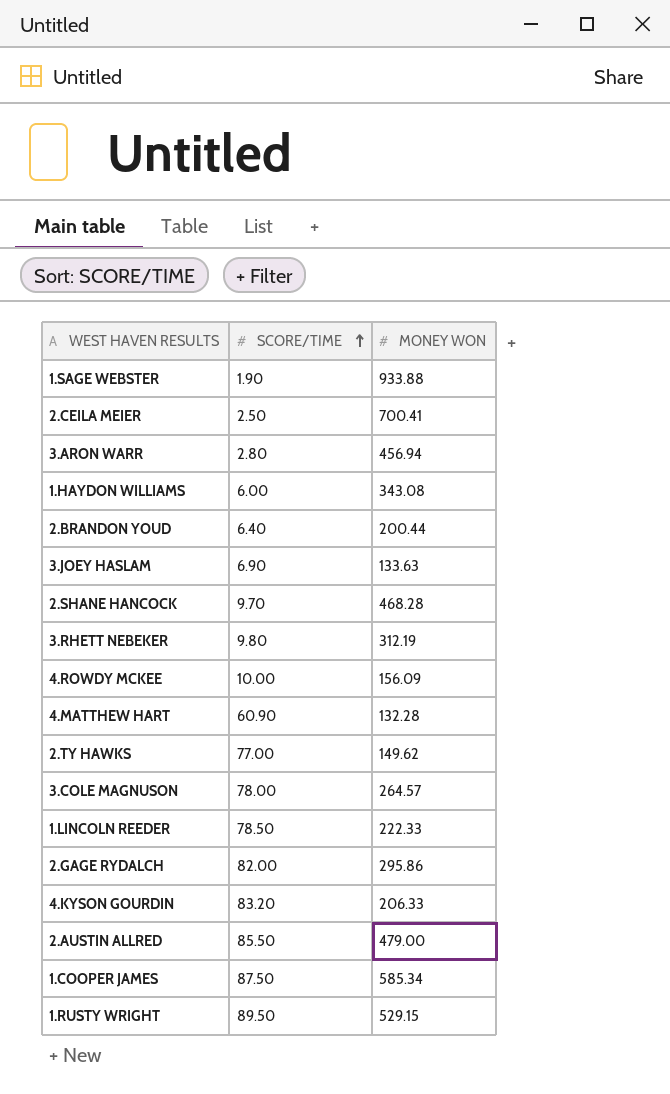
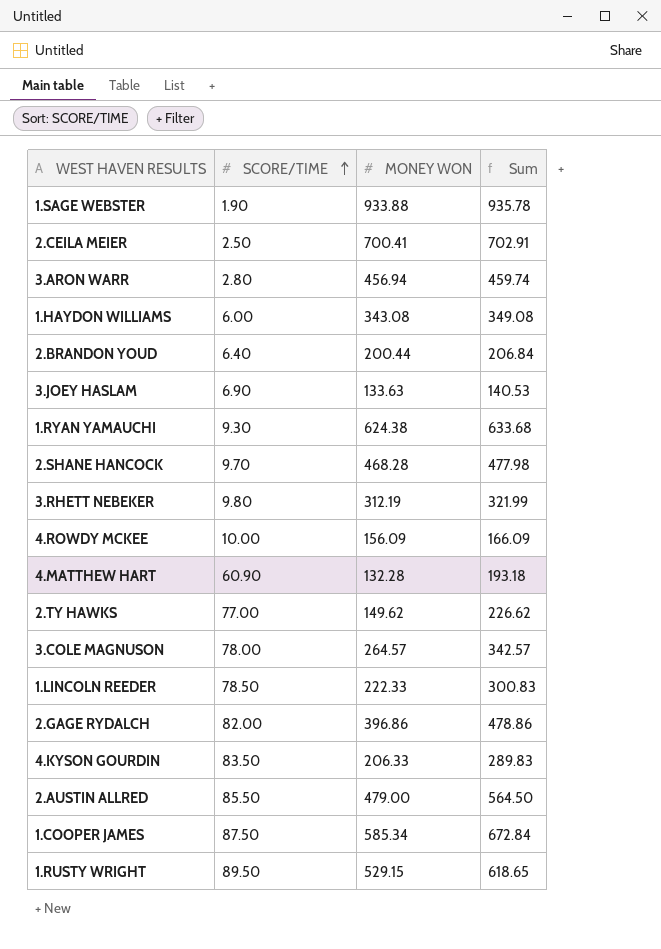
column Sum | formula: none -> [SCORE/TIME] + [MONEY WON]
row 1.RYAN YAMAUCHI: none -> 9.30 | 624.38 | 633.68
2.GAGE RYDALCH | MONEY WON: 295.86 -> 396.86
4.KYSON GOURDIN | SCORE/TIME: 83.20 -> 83.50

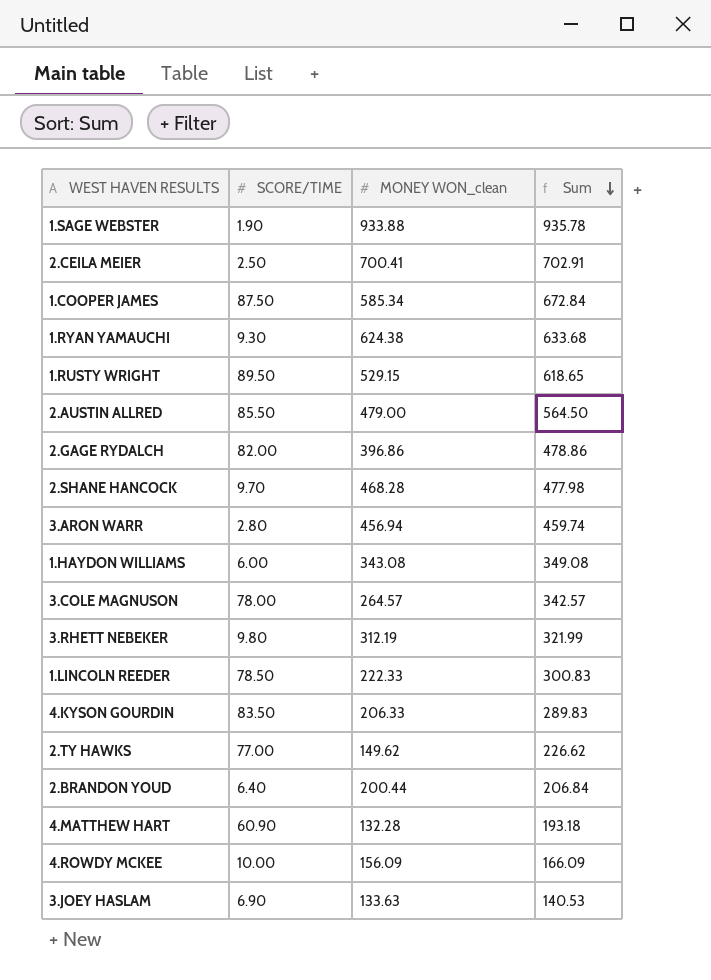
row order: SCORE/TIME ascending -> Sum descending
column name: MONEY WON -> MONEY WON_clean

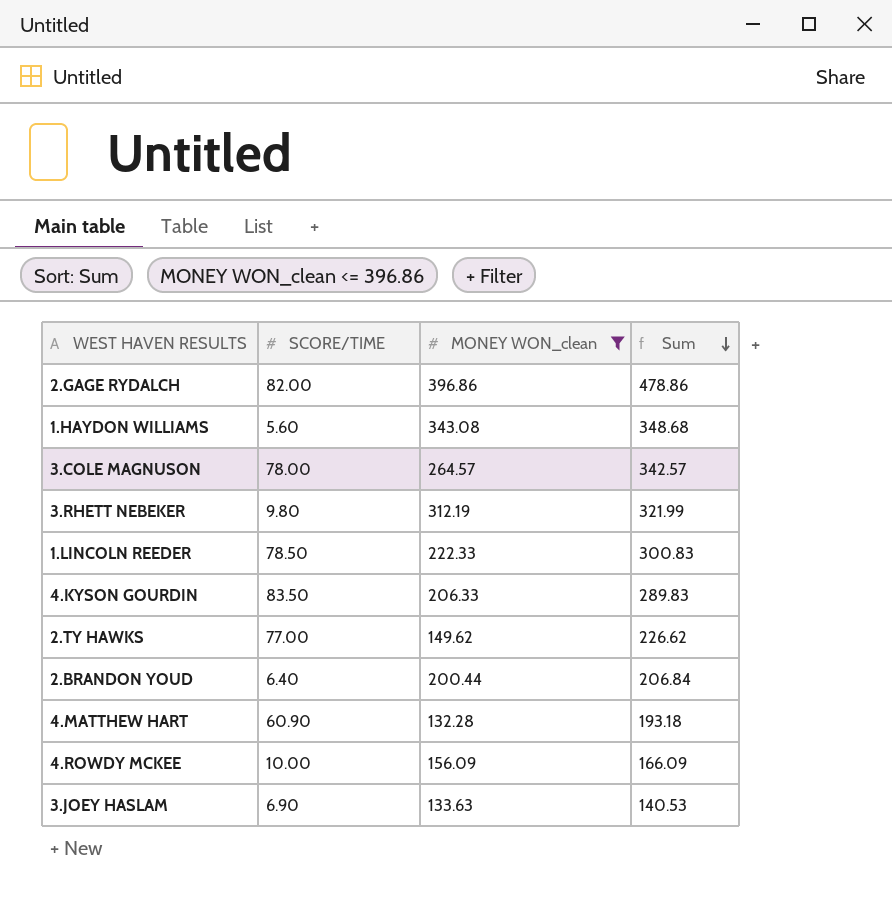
filter: none -> MONEY WON_clean <= 396.86
1.HAYDON WILLIAMS | SCORE/TIME: 6.00 -> 5.60
1.HAYDON WILLIAMS | Sum: 349.08 -> 348.68

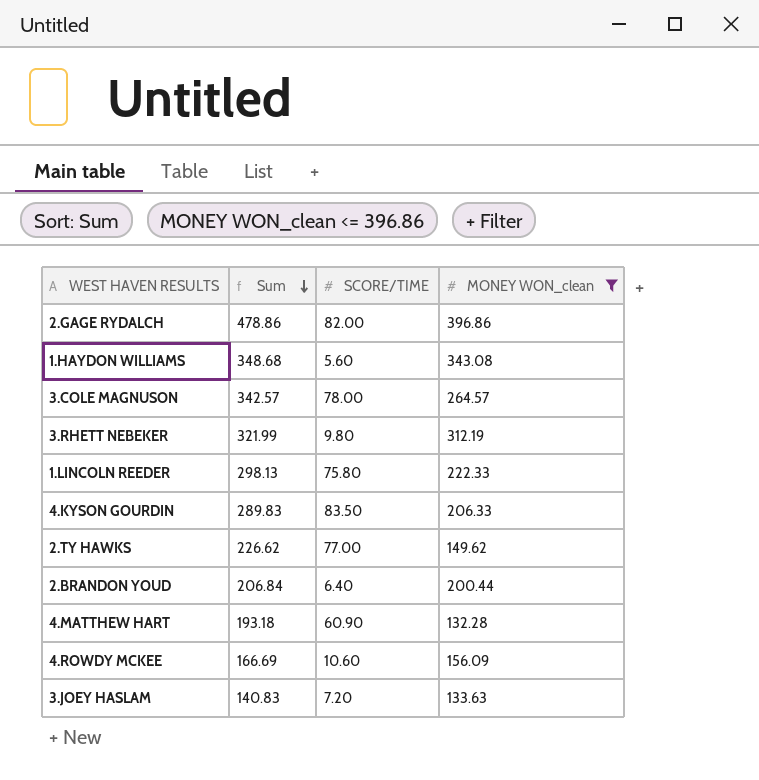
column Sum | position: 4 -> 2
1.LINCOLN REEDER | Sum: 300.83 -> 298.13
1.LINCOLN REEDER | SCORE/TIME: 78.50 -> 75.80
4.ROWDY MCKEE | Sum: 166.09 -> 166.69
4.ROWDY MCKEE | SCORE/TIME: 10.00 -> 10.60
3.JOEY HASLAM | Sum: 140.53 -> 140.83
3.JOEY HASLAM | SCORE/TIME: 6.90 -> 7.20

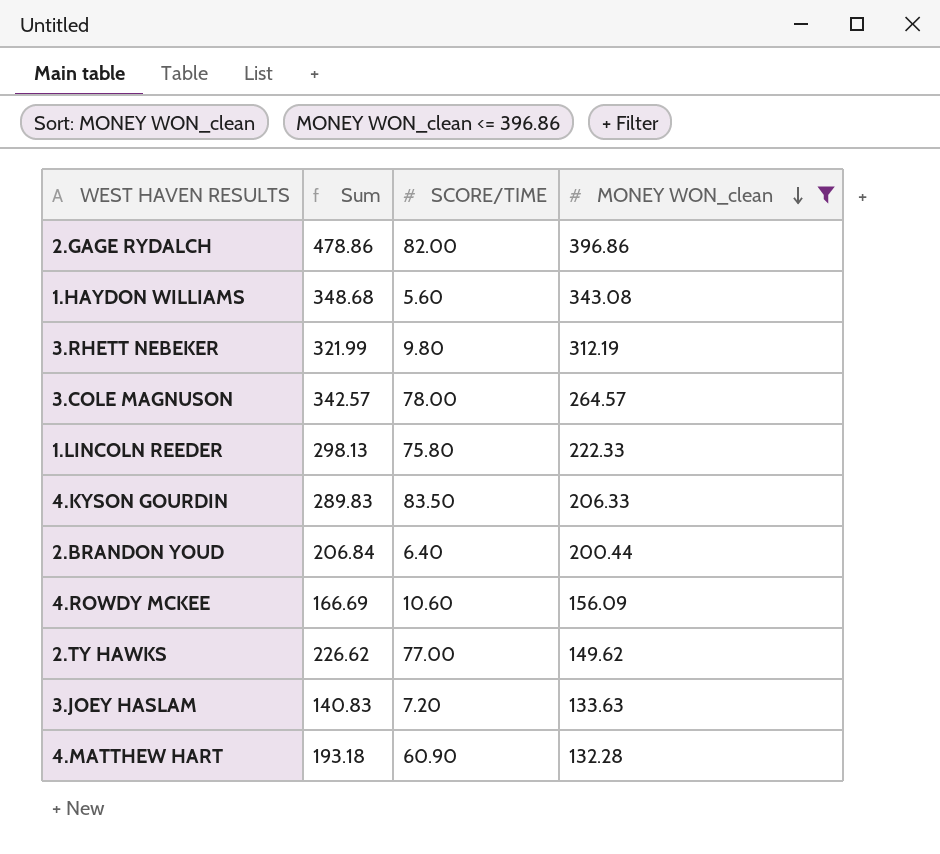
row order: Sum descending -> MONEY WON_clean descending

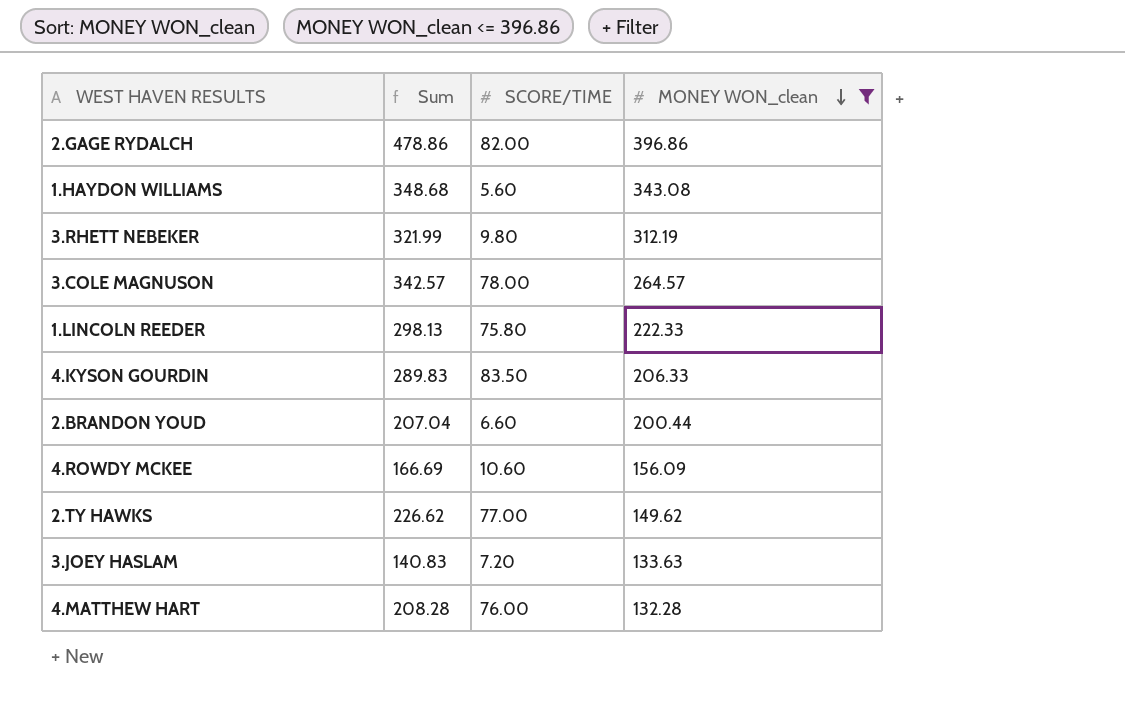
2.BRANDON YOUD | Sum: 206.84 -> 207.04
2.BRANDON YOUD | SCORE/TIME: 6.40 -> 6.60
4.MATTHEW HART | Sum: 193.18 -> 208.28
4.MATTHEW HART | SCORE/TIME: 60.90 -> 76.00

